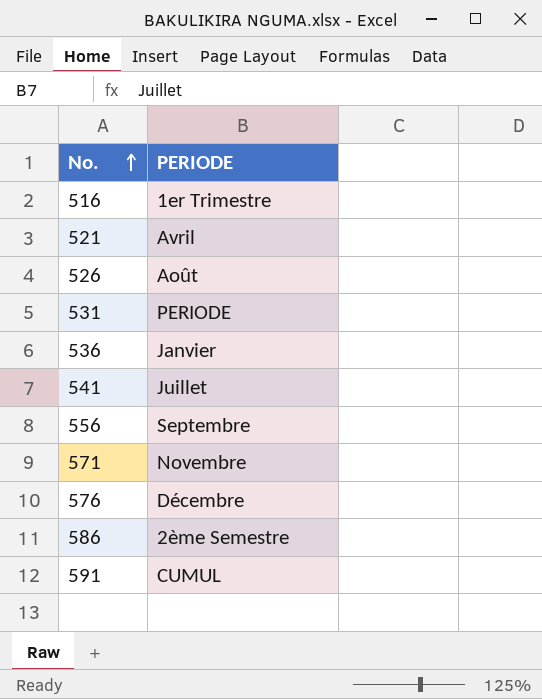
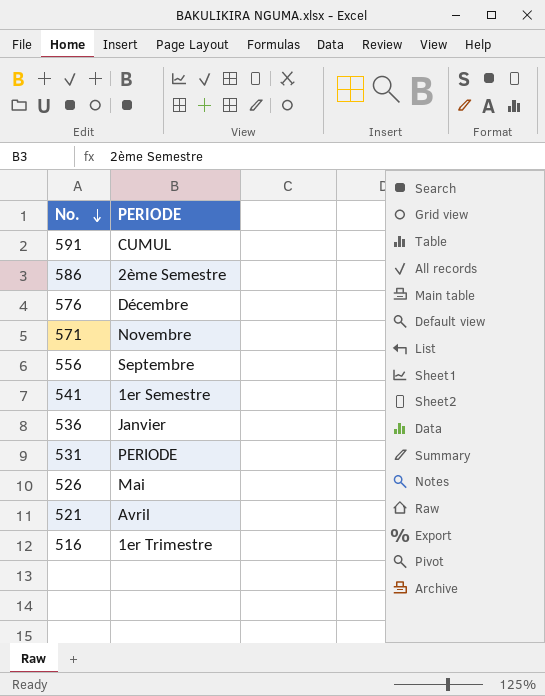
row order: No. ascending -> No. descending
541 | PERIODE: Juillet -> 1er Semestre
526 | PERIODE: Août -> Mai

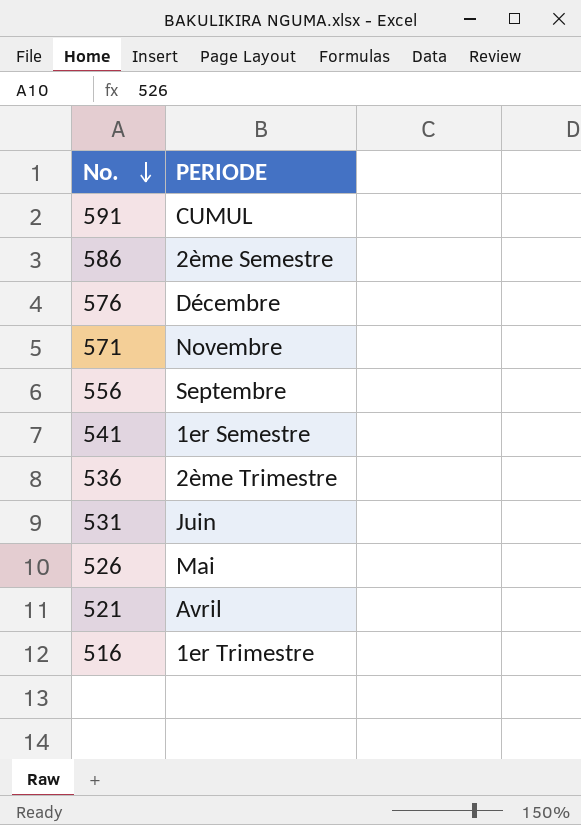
536 | PERIODE: Janvier -> 2ème Trimestre
531 | PERIODE: PERIODE -> Juin

